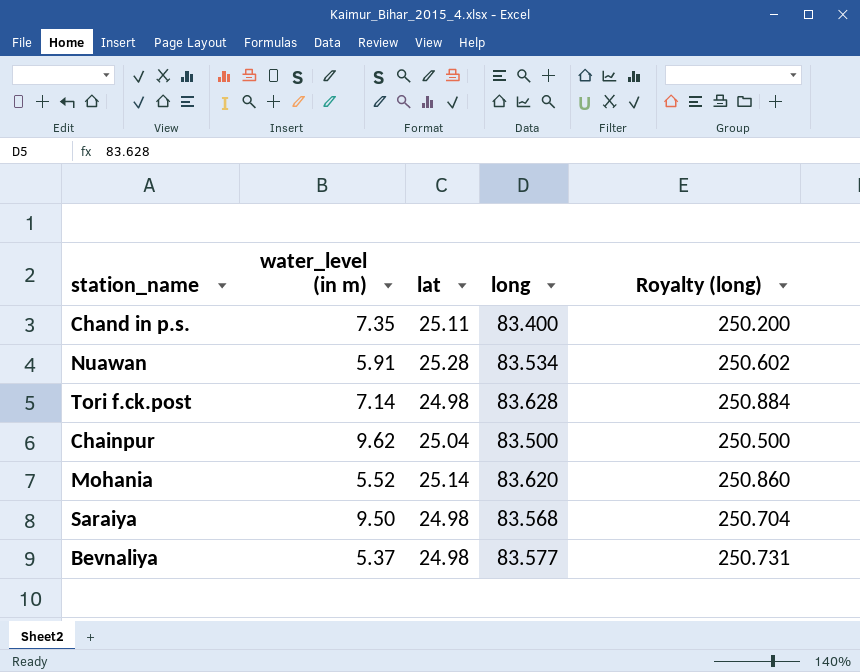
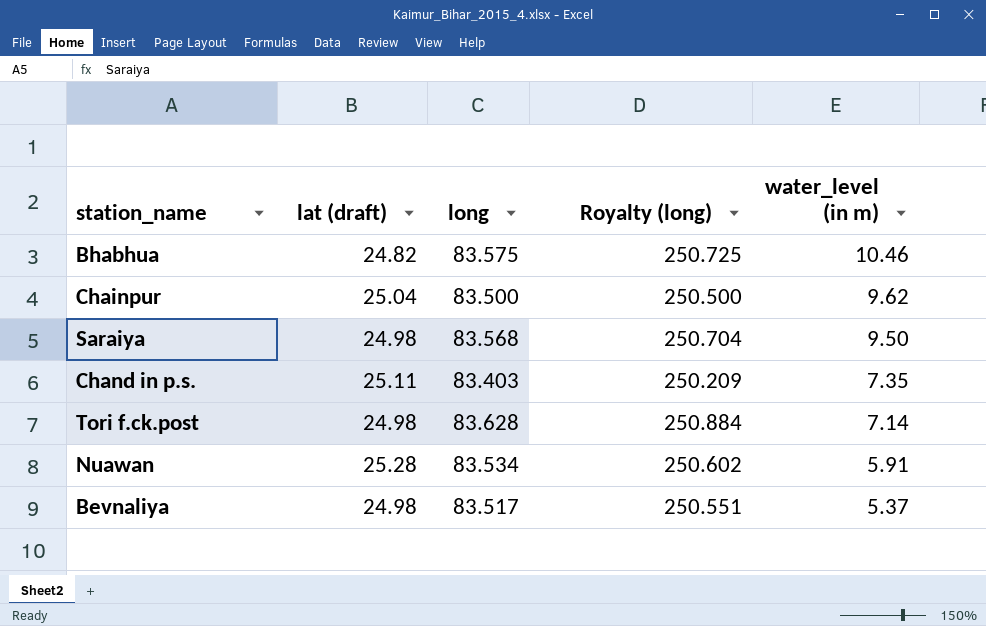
row order: none -> water_level (in m) descending
column name: lat -> lat (draft)
column water_level (in m) | position: 2 -> 5
row Mohania: 5.52 | 25.14 | 83.620 | 250.860 -> none
row Bhabhua: none -> 24.82 | 83.575 | 250.725 | 10.46
Chand in p.s. | long: 83.400 -> 83.403
Chand in p.s. | Royalty (long): 250.200 -> 250.209
Bevnaliya | long: 83.577 -> 83.517
Bevnaliya | Royalty (long): 250.731 -> 250.551

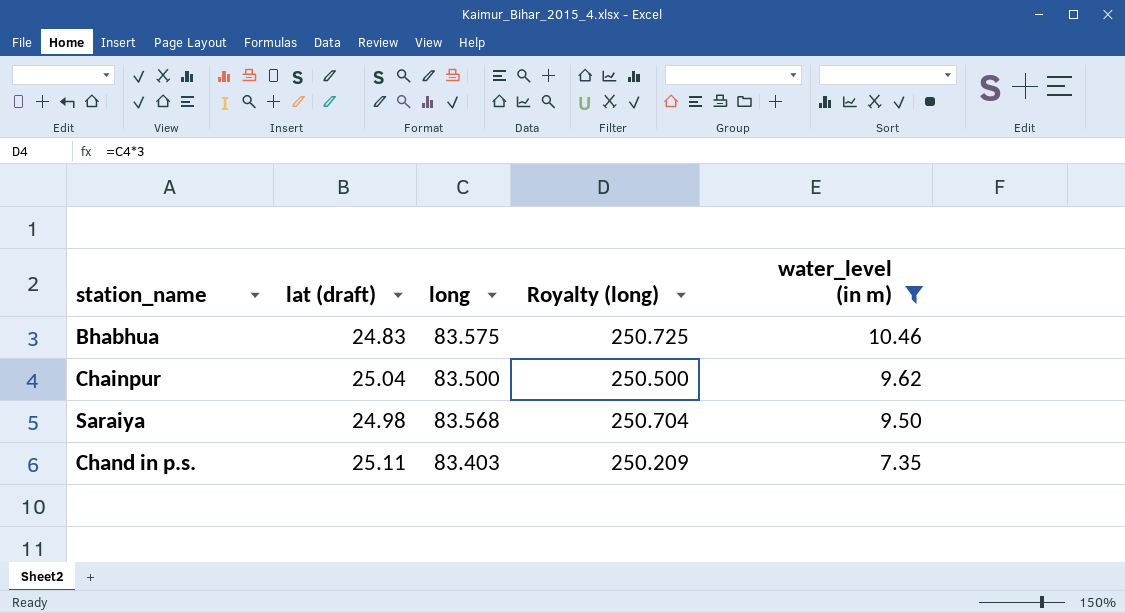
filter: none -> water_level (in m) >= 7.35
Bhabhua | lat (draft): 24.82 -> 24.83

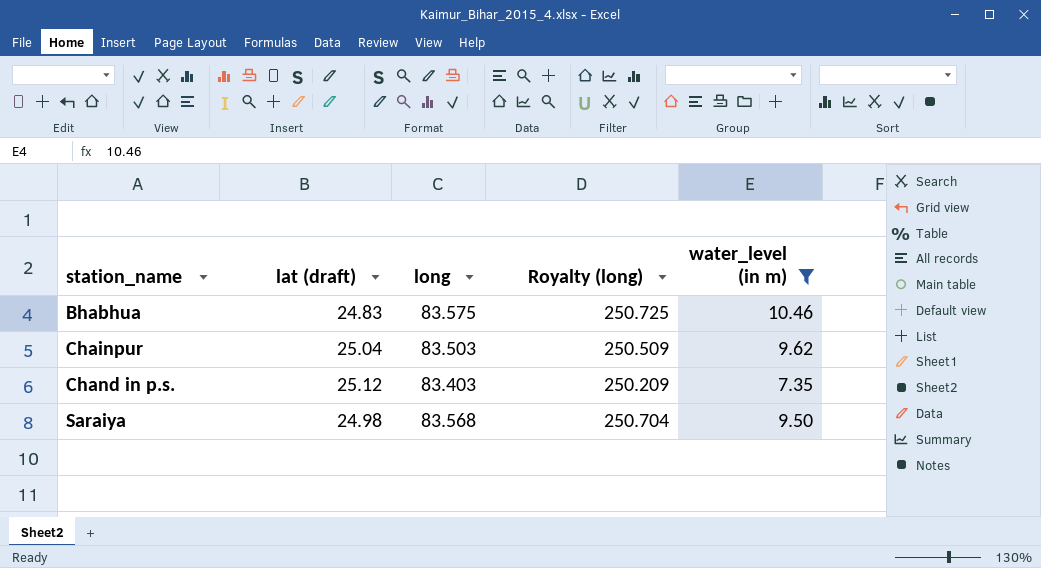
row order: water_level (in m) descending -> station_name ascending
Chainpur | long: 83.500 -> 83.503
Chainpur | Royalty (long): 250.500 -> 250.509
Chand in p.s. | lat (draft): 25.11 -> 25.12

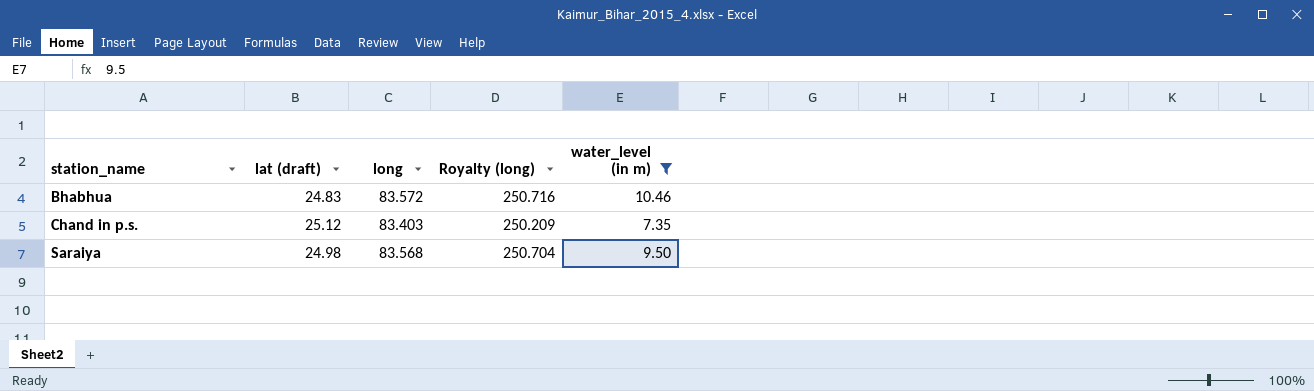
row Chainpur: 25.04 | 83.503 | 250.509 | 9.62 -> none
Bhabhua | long: 83.575 -> 83.572
Bhabhua | Royalty (long): 250.725 -> 250.716

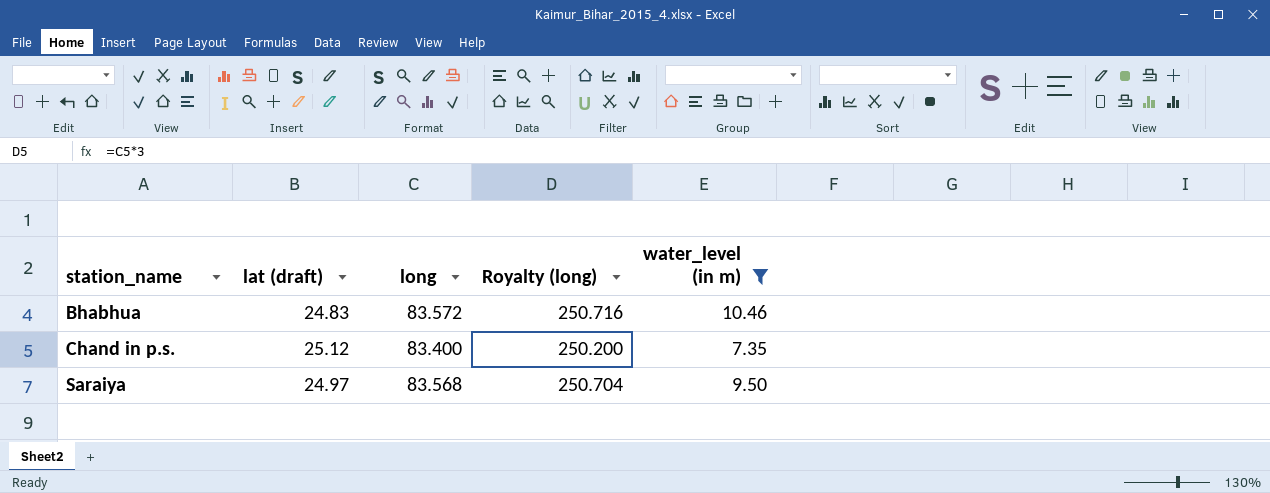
Chand in p.s. | long: 83.403 -> 83.400
Chand in p.s. | Royalty (long): 250.209 -> 250.200
Saraiya | lat (draft): 24.98 -> 24.97

